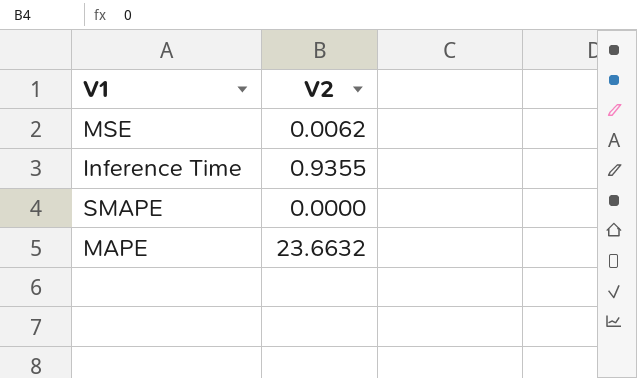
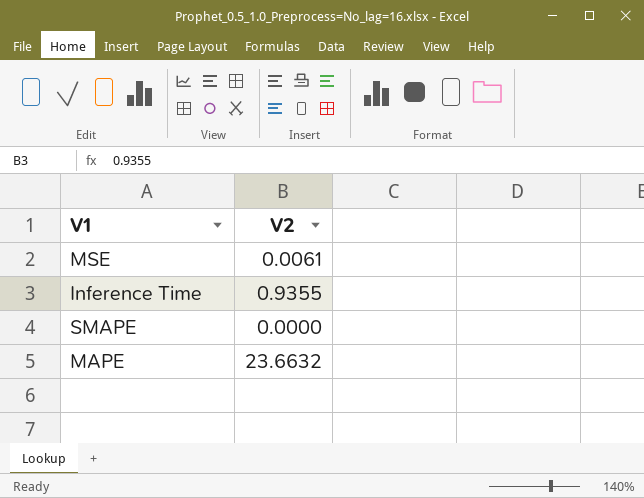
MSE | V2: 0.0062 -> 0.0061

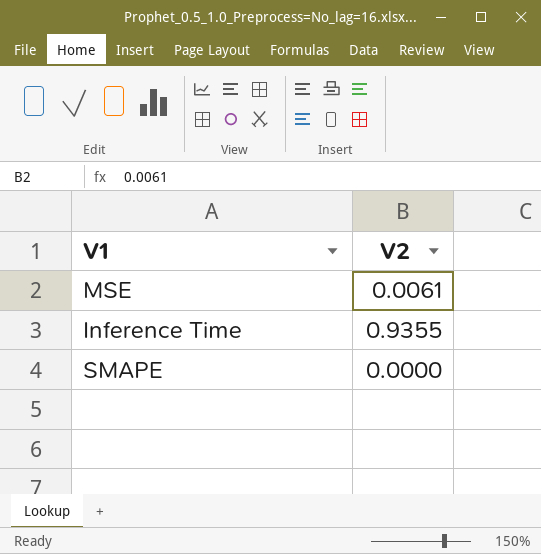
row MAPE: 23.6632 -> none

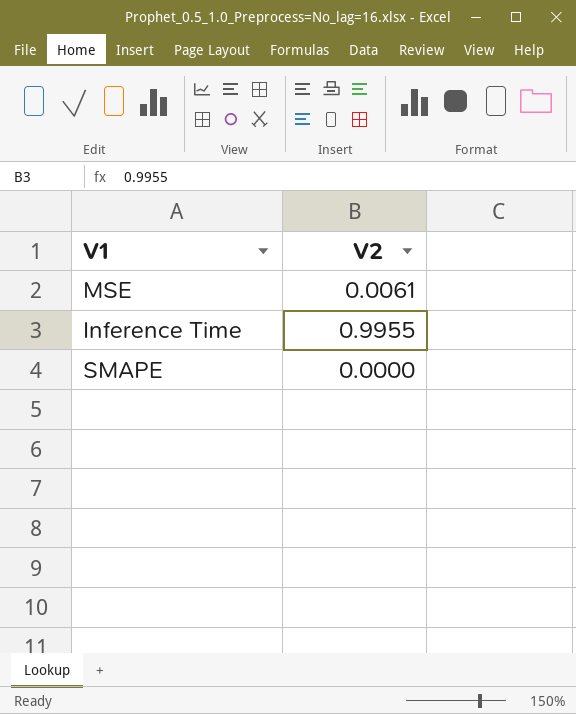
Inference Time | V2: 0.9355 -> 0.9955

